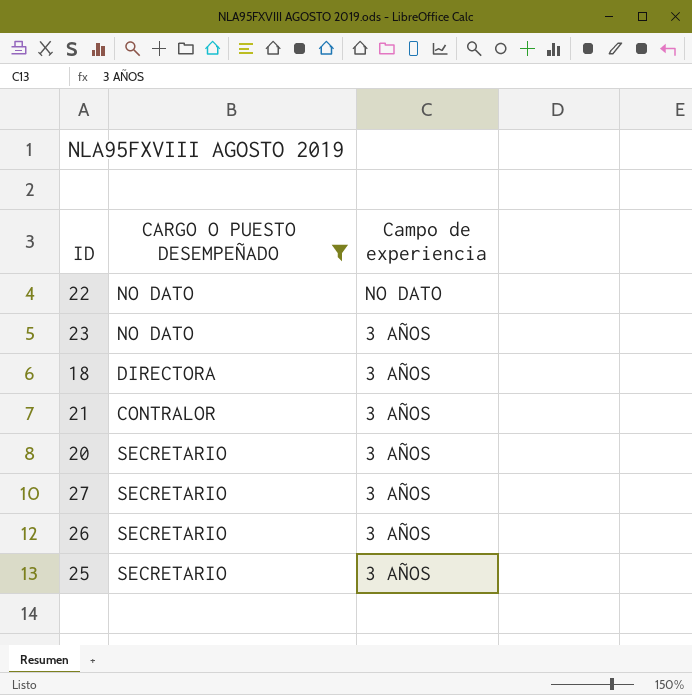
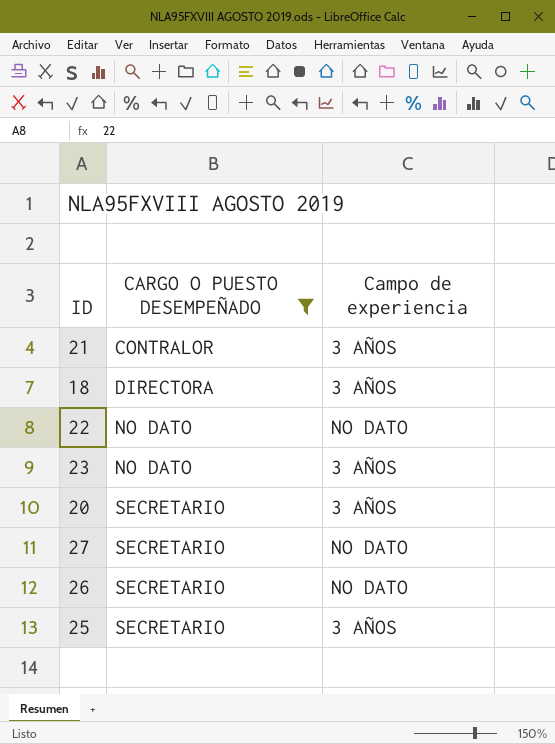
row order: Campo de experiencia descending -> CARGO O PUESTO DESEMPEÑADO ascending
27 | Campo de experiencia: 3 AÑOS -> NO DATO
26 | Campo de experiencia: 3 AÑOS -> NO DATO

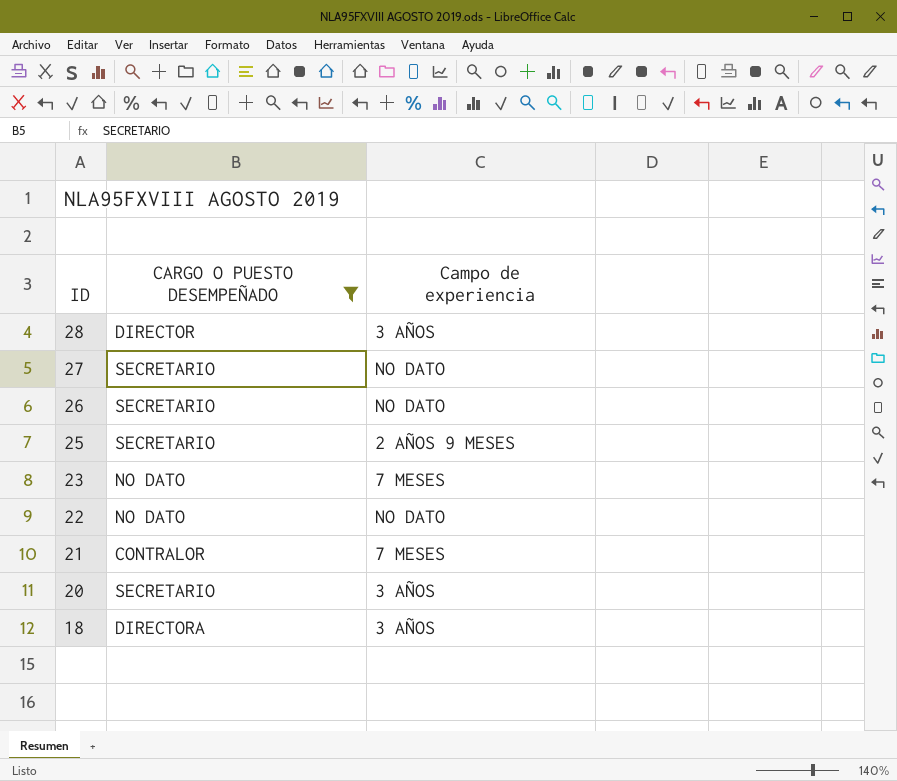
row order: CARGO O PUESTO DESEMPEÑADO ascending -> ID descending
row 28: none -> DIRECTOR | 3 AÑOS
25 | Campo de experiencia: 3 AÑOS -> 2 AÑOS 9 MESES
23 | Campo de experiencia: 3 AÑOS -> 7 MESES
21 | Campo de experiencia: 3 AÑOS -> 7 MESES

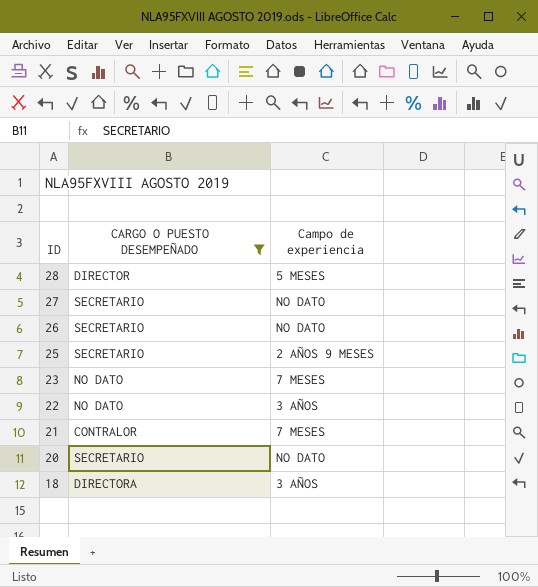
28 | Campo de experiencia: 3 AÑOS -> 5 MESES
22 | Campo de experiencia: NO DATO -> 3 AÑOS
20 | Campo de experiencia: 3 AÑOS -> NO DATO

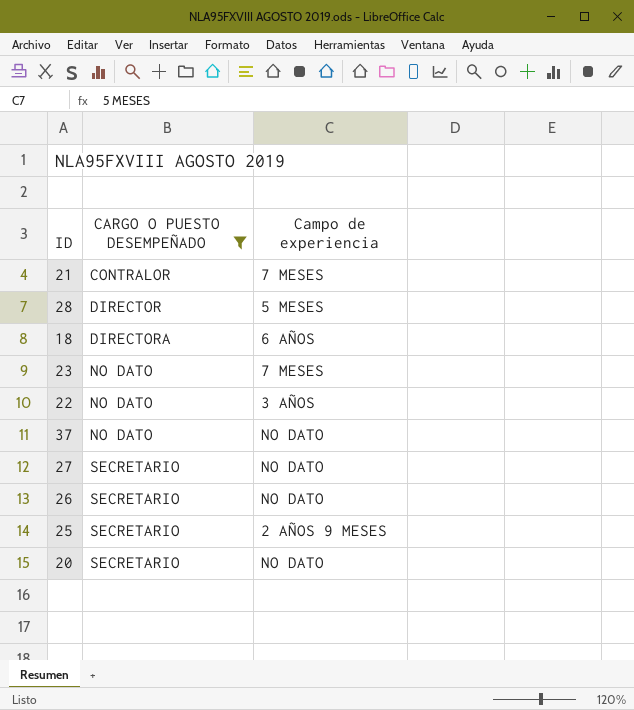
row order: ID descending -> CARGO O PUESTO DESEMPEÑADO ascending
18 | Campo de experiencia: 3 AÑOS -> 6 AÑOS
row 37: none -> NO DATO | NO DATO

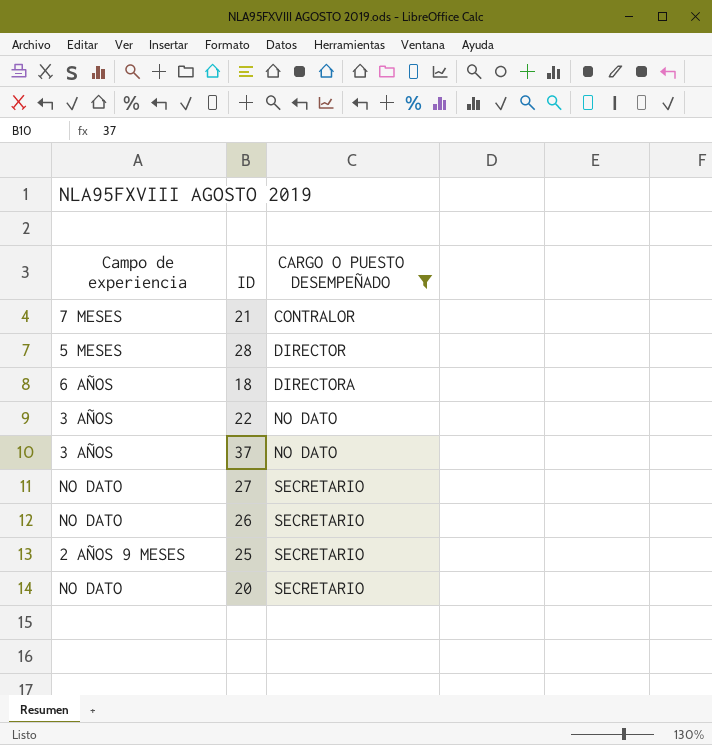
column Campo de experiencia | position: 3 -> 1
row 23: NO DATO | 7 MESES -> none
37 | Campo de experiencia: NO DATO -> 3 AÑOS

